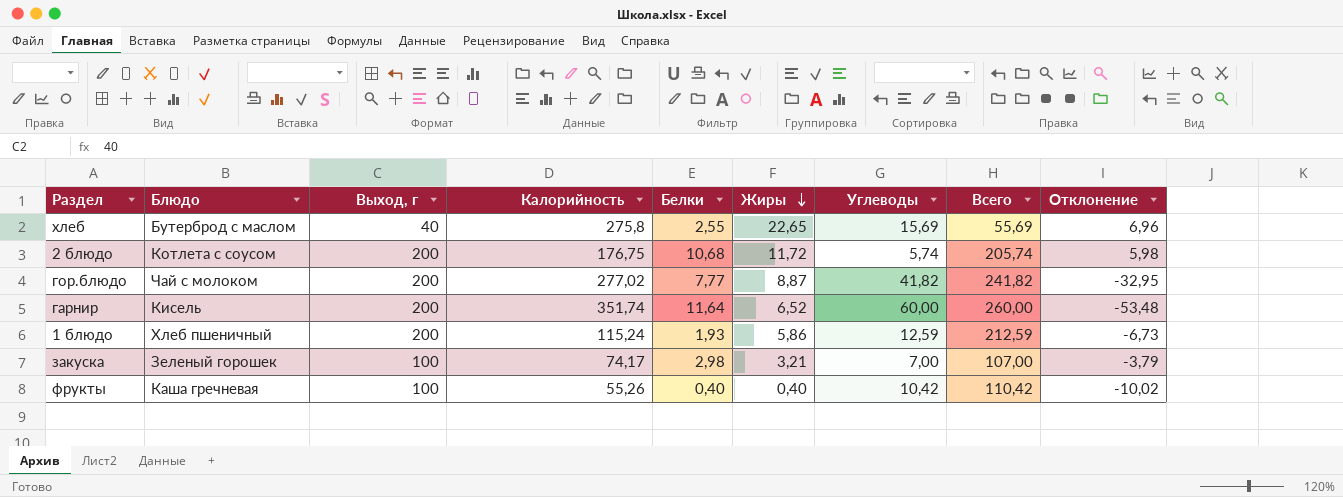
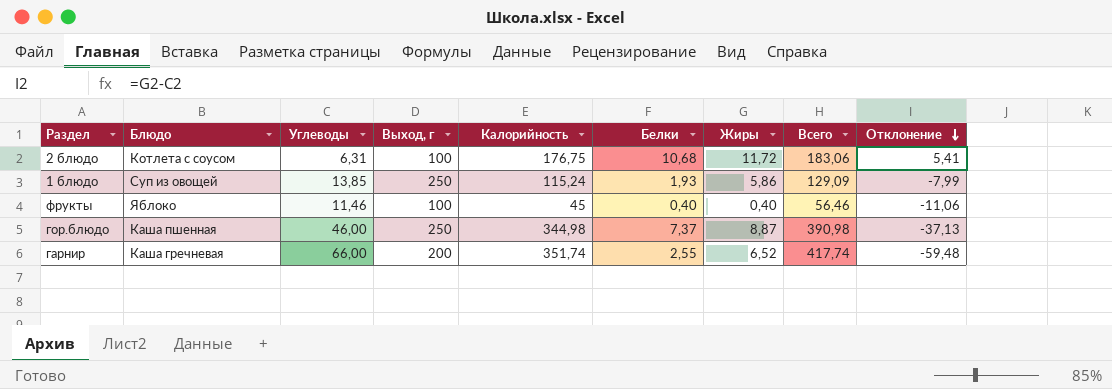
row order: Жиры descending -> Отклонение descending
column Углеводы | position: 7 -> 3
column Всего | formula: [Выход, г] + [Углеводы] -> [Углеводы] + [Калорийность]
row хлеб: Бутерброд с маслом | 40 | 275,8 | 2,55 | 22,65 | 15,69 | 55,69 | 6,96 -> none
row закуска: Зеленый горошек | 100 | 74,17 | 2,98 | 3,21 | 7,00 | 107,00 | -3,79 -> none
2 блюдо | Углеводы: 5,74 -> 6,31
2 блюдо | Выход, г: 200 -> 100
2 блюдо | Отклонение: 5,98 -> 5,41
1 блюдо | Блюдо: Хлеб пшеничный -> Суп из овощей
1 блюдо | Углеводы: 12,59 -> 13,85
1 блюдо | Выход, г: 200 -> 250
1 блюдо | Отклонение: -6,73 -> -7,99
фрукты | Блюдо: Каша гречневая -> Яблоко
фрукты | Углеводы: 10,42 -> 11,46
фрукты | Калорийность: 55,26 -> 45
фрукты | Отклонение: -10,02 -> -11,06
гор.блюдо | Блюдо: Чай с молоком -> Каша пшенная
гор.блюдо | Углеводы: 41,82 -> 46,00
гор.блюдо | Выход, г: 200 -> 250
гор.блюдо | Калорийность: 277,02 -> 344,98
гор.блюдо | Белки: 7,77 -> 7,37
гор.блюдо | Отклонение: -32,95 -> -37,13
гарнир | Блюдо: Кисель -> Каша гречневая
гарнир | Углеводы: 60,00 -> 66,00
гарнир | Белки: 11,64 -> 2,55
гарнир | Отклонение: -53,48 -> -59,48

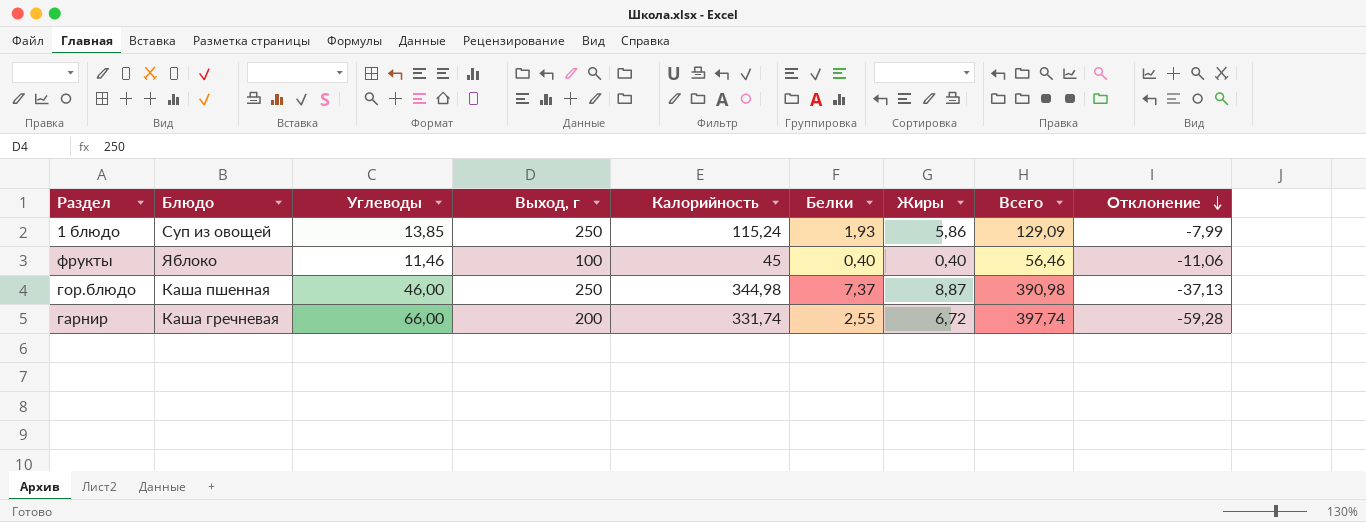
row 2 блюдо: Котлета с соусом | 6,31 | 100 | 176,75 | 10,68 | 11,72 | 183,06 | 5,41 -> none
гарнир | Калорийность: 351,74 -> 331,74
гарнир | Жиры: 6,52 -> 6,72
гарнир | Всего: 417,74 -> 397,74
гарнир | Отклонение: -59,48 -> -59,28

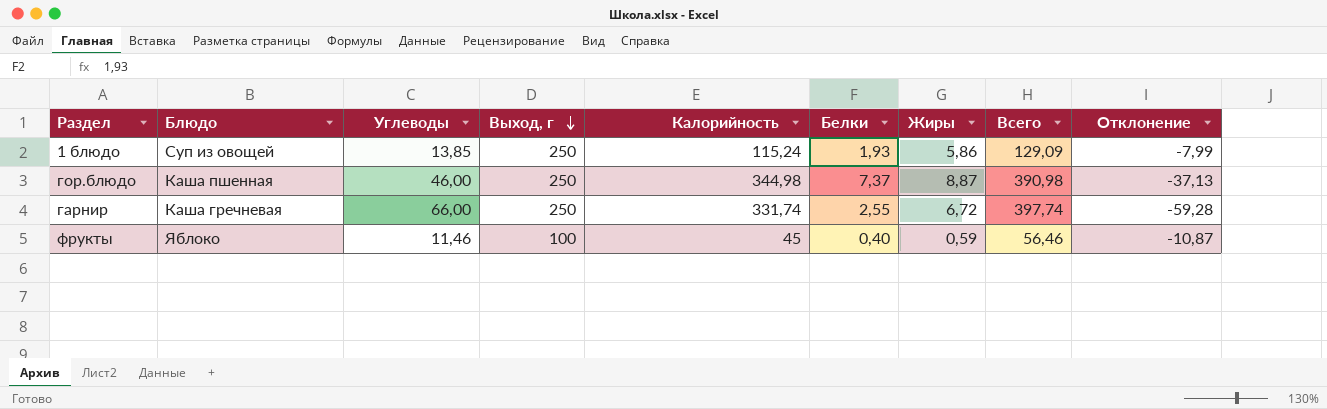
row order: Отклонение descending -> Выход, г descending
гарнир | Выход, г: 200 -> 250
фрукты | Жиры: 0,40 -> 0,59
фрукты | Отклонение: -11,06 -> -10,87

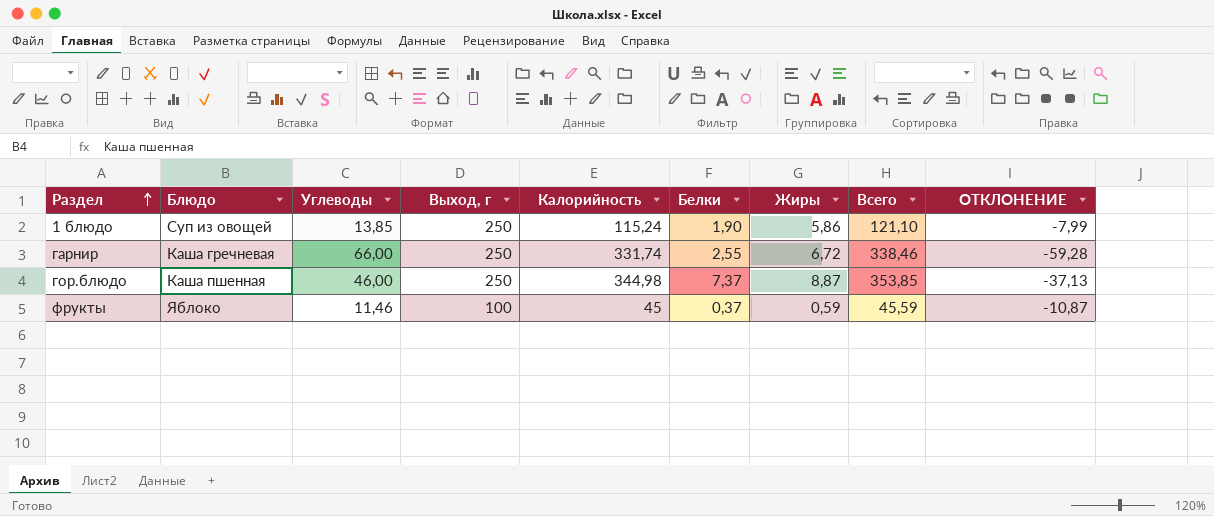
row order: Выход, г descending -> Раздел ascending
column Всего | formula: [Углеводы] + [Калорийность] -> [Калорийность] + [Жиры]
column name: Отклонение -> ОТКЛОНЕНИЕ
1 блюдо | Белки: 1,93 -> 1,90
фрукты | Белки: 0,40 -> 0,37

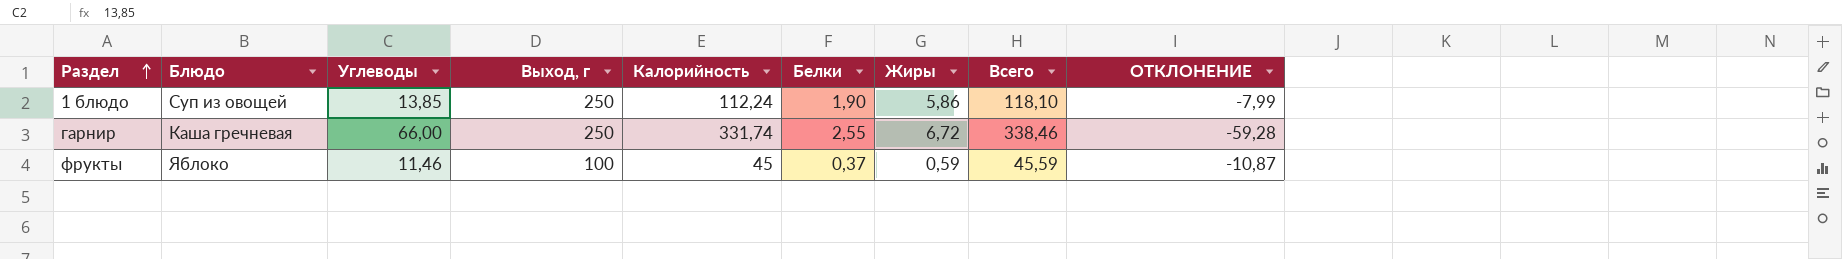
row гор.блюдо: Каша пшенная | 46,00 | 250 | 344,98 | 7,37 | 8,87 | 353,85 | -37,13 -> none
1 блюдо | Калорийность: 115,24 -> 112,24
1 блюдо | Всего: 121,10 -> 118,10

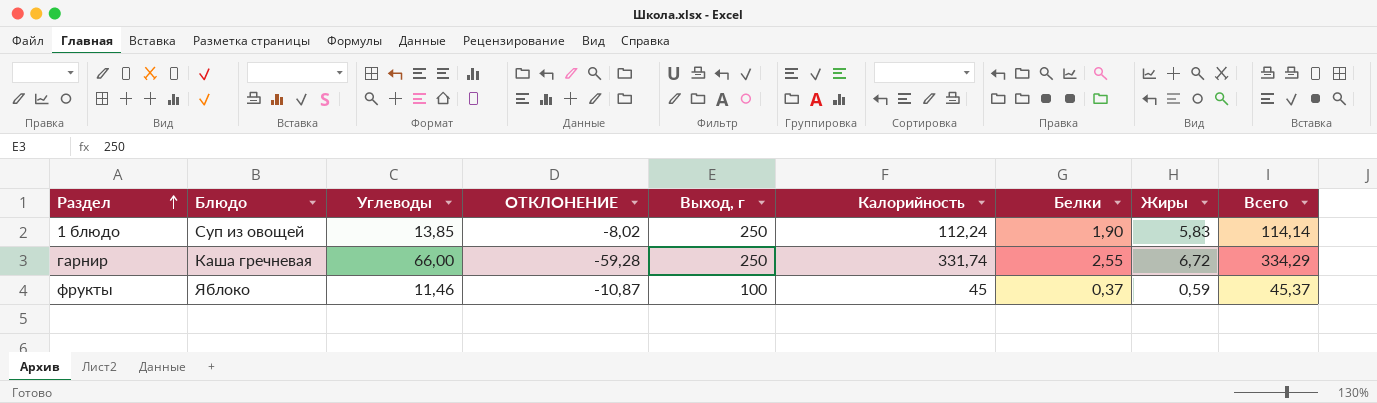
column ОТКЛОНЕНИЕ | position: 9 -> 4
column Всего | formula: [Калорийность] + [Жиры] -> [Калорийность] + [Белки]
1 блюдо | ОТКЛОНЕНИЕ: -7,99 -> -8,02
1 блюдо | Жиры: 5,86 -> 5,83

